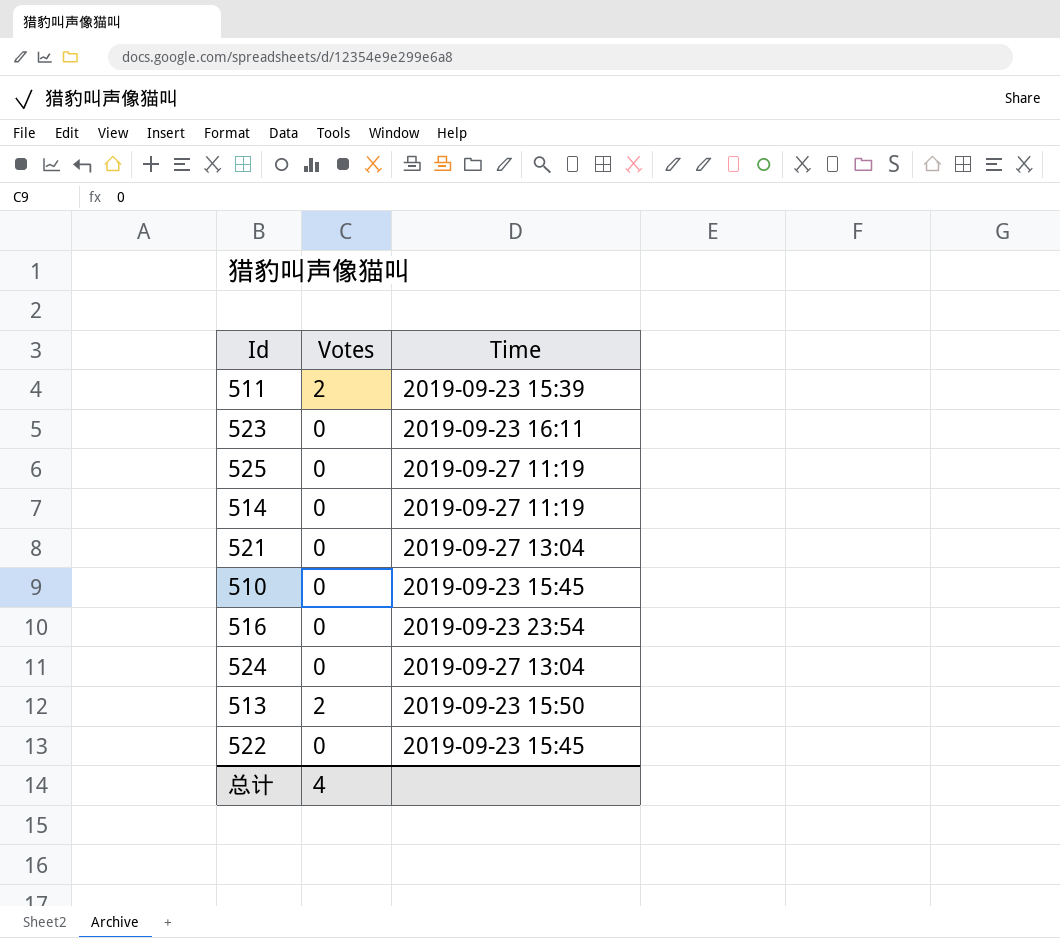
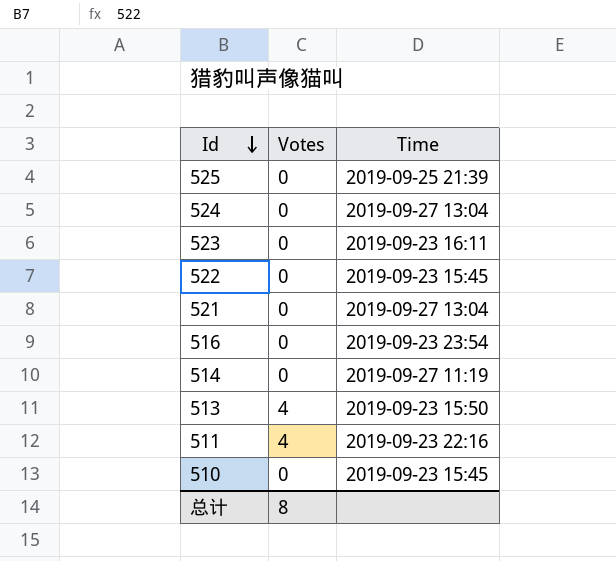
row order: none -> Id descending
525 | Time: 2019-09-27 11:19 -> 2019-09-25 21:39
513 | Votes: 2 -> 4
511 | Votes: 2 -> 4
511 | Time: 2019-09-23 15:39 -> 2019-09-23 22:16
总计 | Votes: 4 -> 8

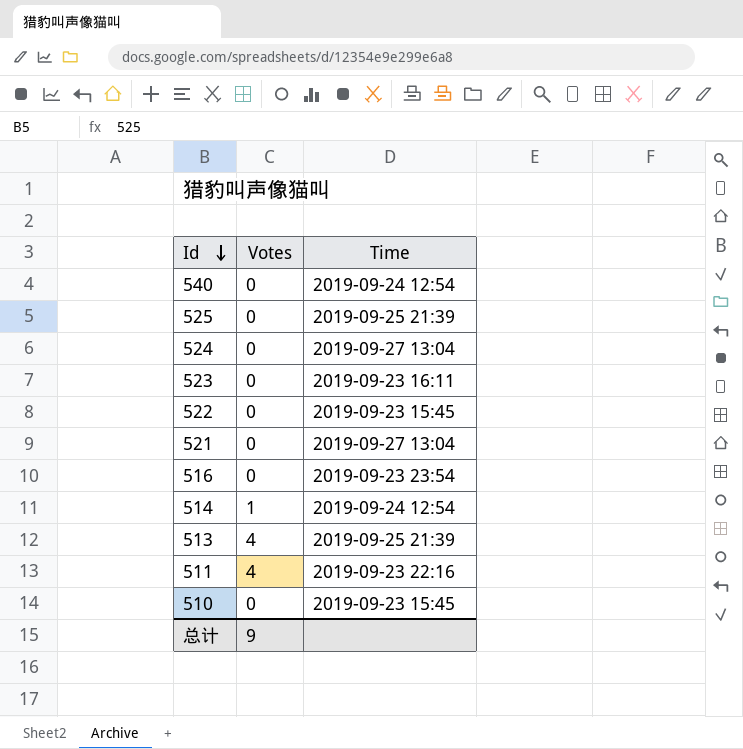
row 540: none -> 0 | 2019-09-24 12:54
514 | Votes: 0 -> 1
514 | Time: 2019-09-27 11:19 -> 2019-09-24 12:54
513 | Time: 2019-09-23 15:50 -> 2019-09-25 21:39
总计 | Votes: 8 -> 9

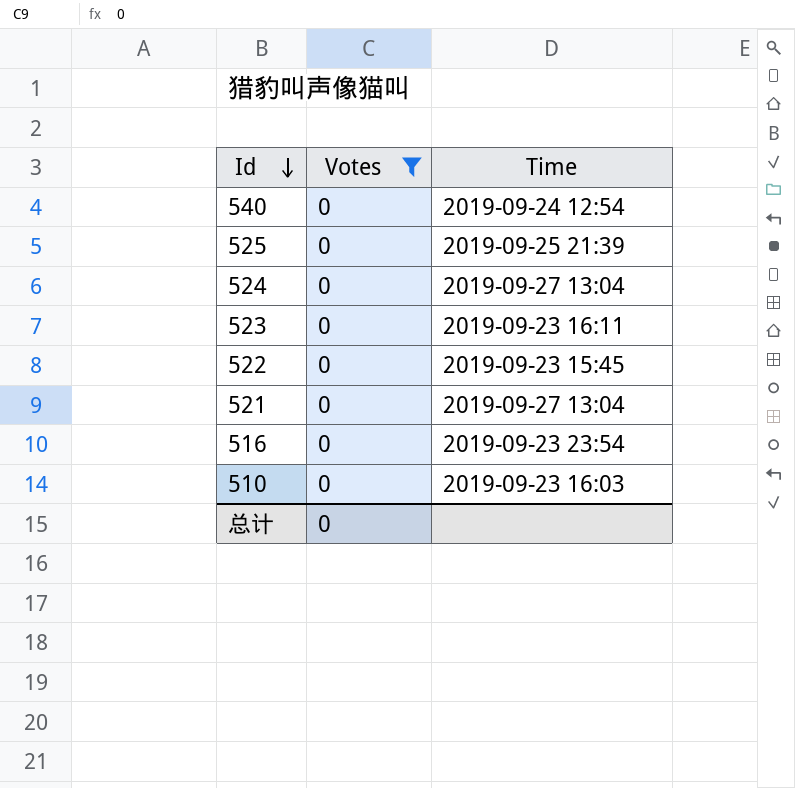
filter: none -> Votes = 0
510 | Time: 2019-09-23 15:45 -> 2019-09-23 16:03
总计 | Votes: 9 -> 0

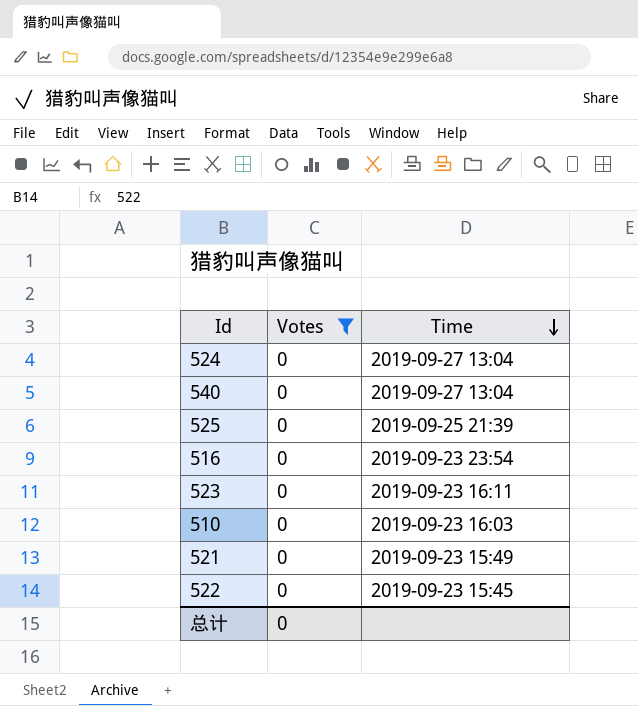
row order: Id descending -> Time descending
540 | Time: 2019-09-24 12:54 -> 2019-09-27 13:04
521 | Time: 2019-09-27 13:04 -> 2019-09-23 15:49

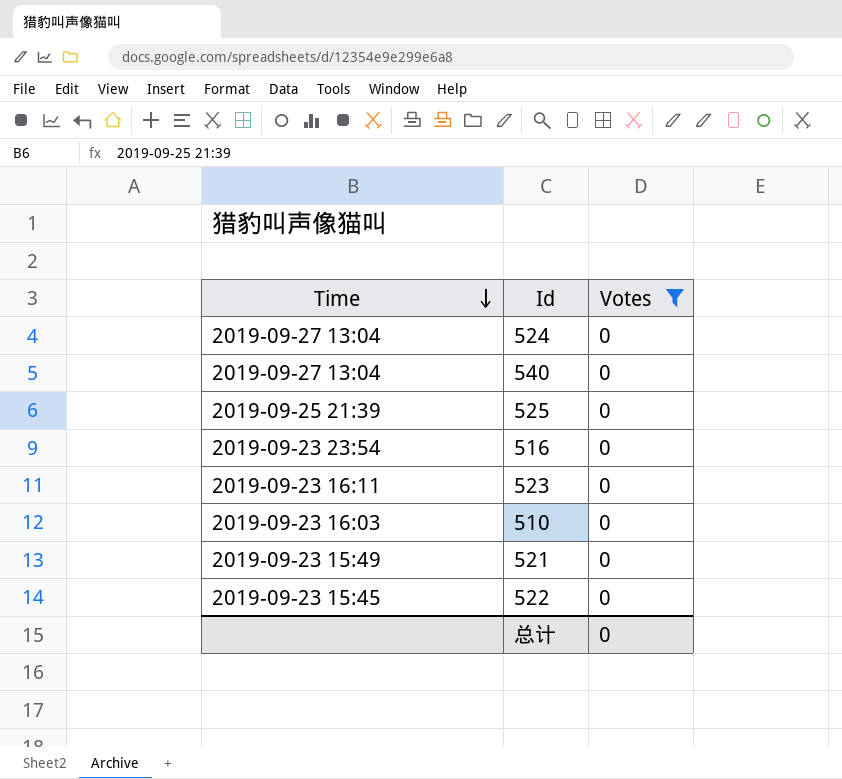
column Time | position: 3 -> 1

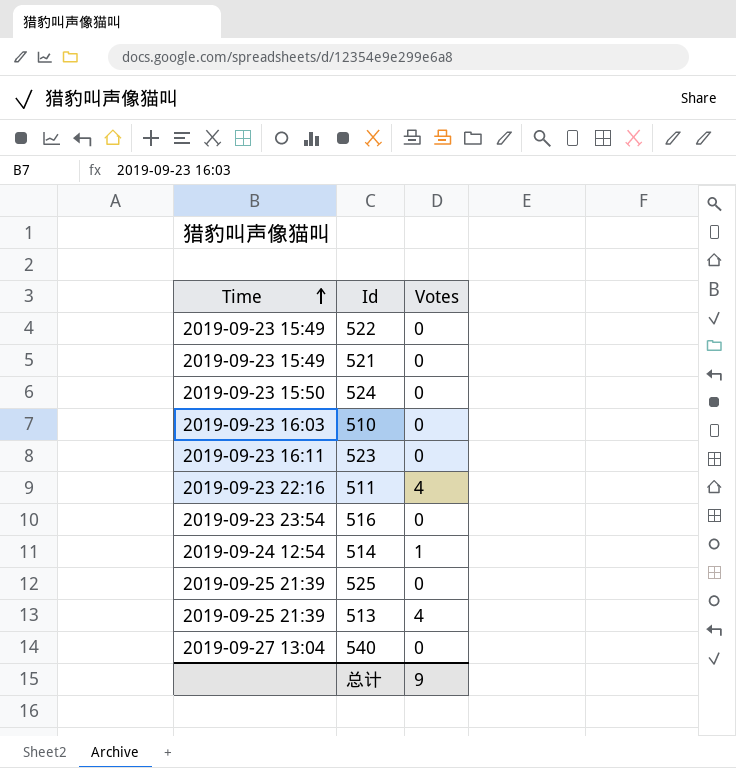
filter: Votes = 0 -> none
row order: Time descending -> Time ascending
522 | Time: 2019-09-23 15:45 -> 2019-09-23 15:49
524 | Time: 2019-09-27 13:04 -> 2019-09-23 15:50
总计 | Votes: 0 -> 9

